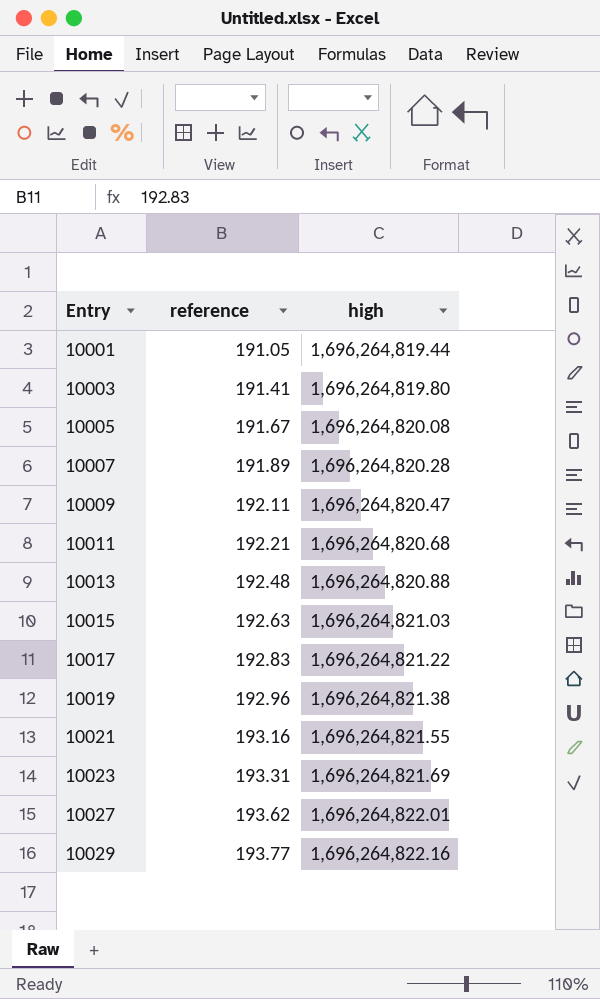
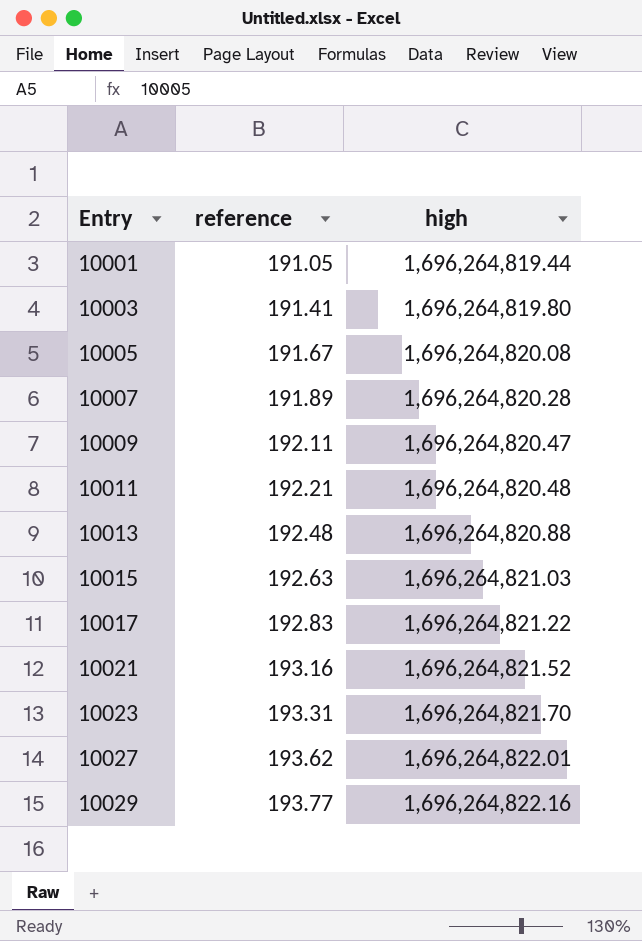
row 10019: 192.96 | 1,696,264,821.38 -> none
10011 | high: 1,696,264,820.68 -> 1,696,264,820.48
10021 | high: 1,696,264,821.55 -> 1,696,264,821.52
10023 | high: 1,696,264,821.69 -> 1,696,264,821.70

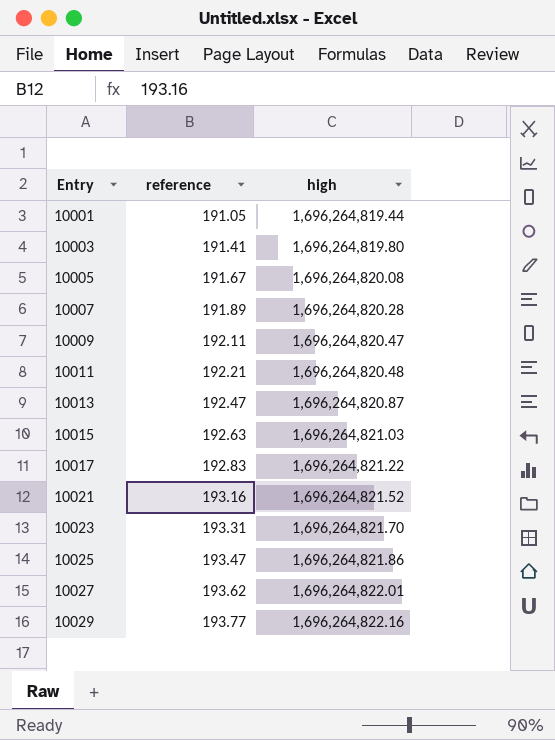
10013 | reference: 192.48 -> 192.47
10013 | high: 1,696,264,820.88 -> 1,696,264,820.87
row 10025: none -> 193.47 | 1,696,264,821.86

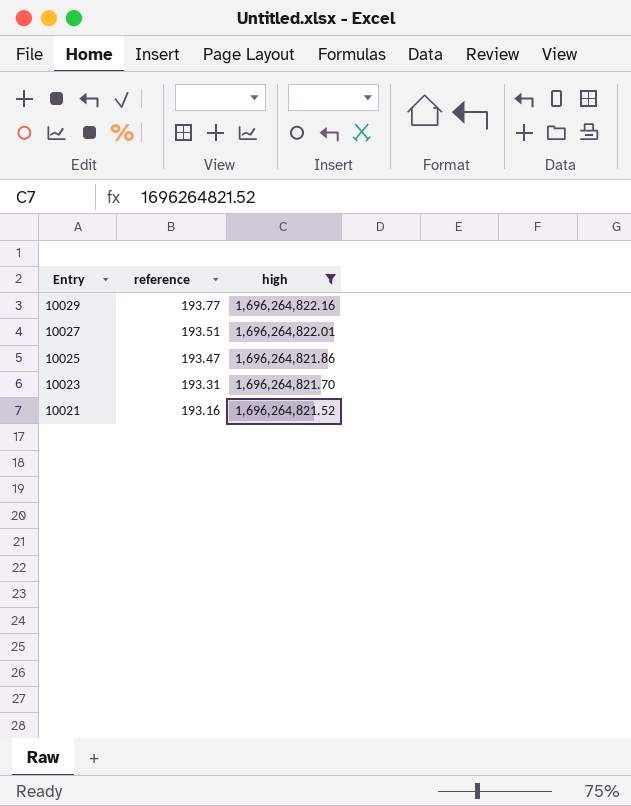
filter: none -> high >= 1,696,264,821.52
row order: Entry ascending -> Entry descending
10027 | reference: 193.62 -> 193.51

